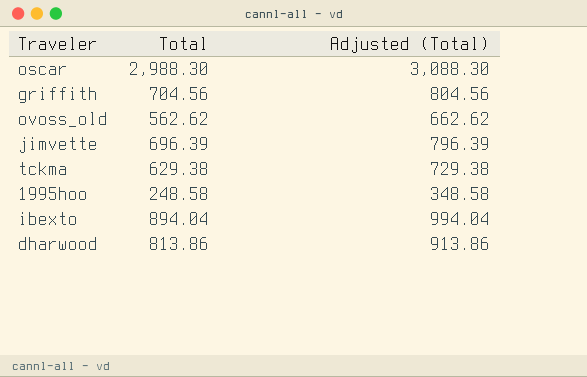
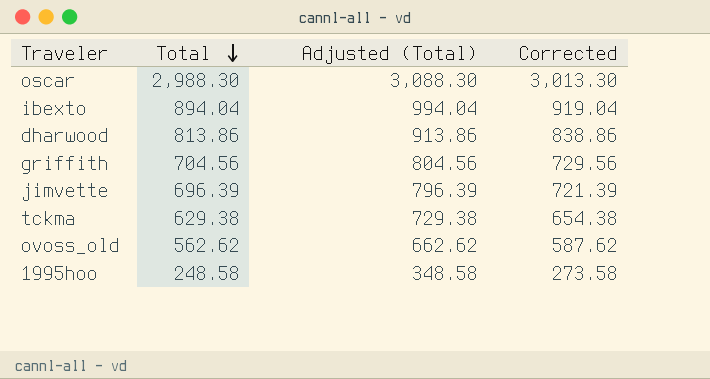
row order: none -> Total descending
column Corrected | formula: none -> [Total] + 25

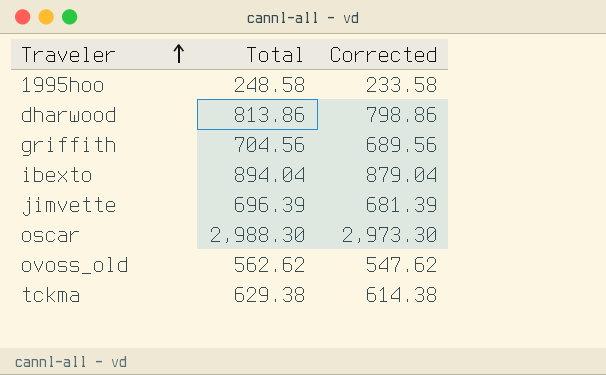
row order: Total descending -> Traveler ascending
column Adjusted (Total) | formula: [Total] + 100 -> none
column Corrected | formula: [Total] + 25 -> [Total] - 15

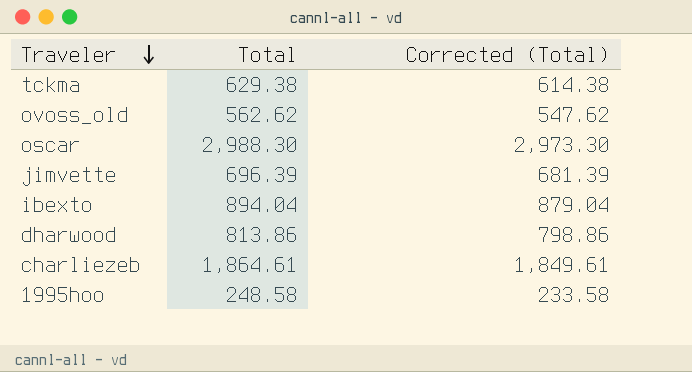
row order: Traveler ascending -> Traveler descending
column name: Corrected -> Corrected (Total)
row griffith: 704.56 | 689.56 -> none
row charliezeb: none -> 1,864.61 | 1,849.61

